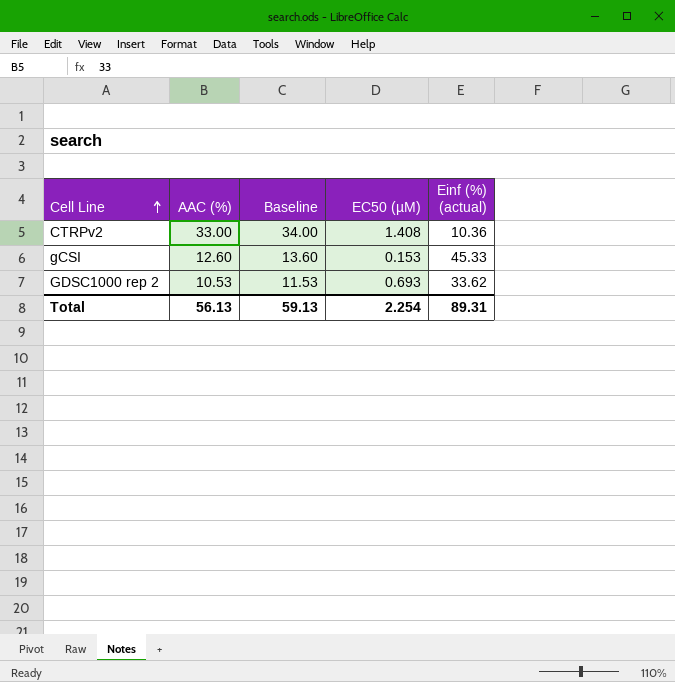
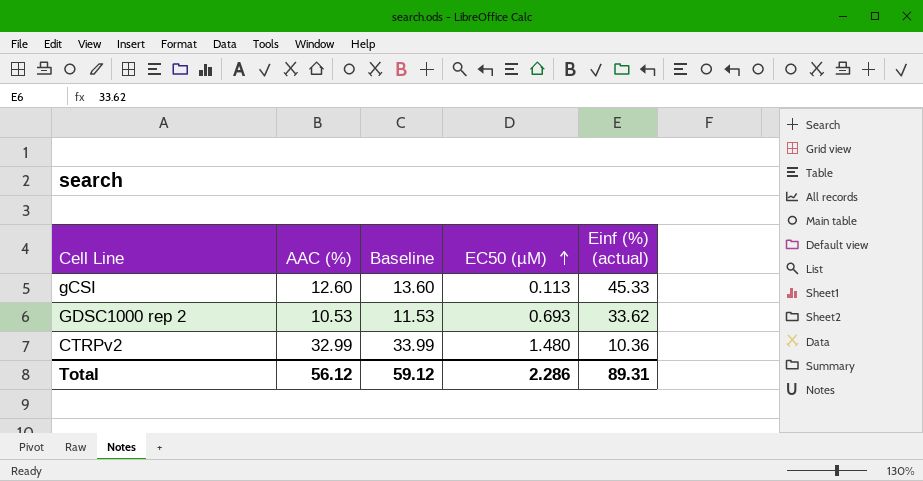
row order: Cell Line ascending -> EC50 (µM) ascending
gCSI | EC50 (µM): 0.153 -> 0.113
CTRPv2 | AAC (%): 33.00 -> 32.99
CTRPv2 | Baseline: 34.00 -> 33.99
CTRPv2 | EC50 (µM): 1.408 -> 1.480
Total | AAC (%): 56.13 -> 56.12
Total | Baseline: 59.13 -> 59.12
Total | EC50 (µM): 2.254 -> 2.286

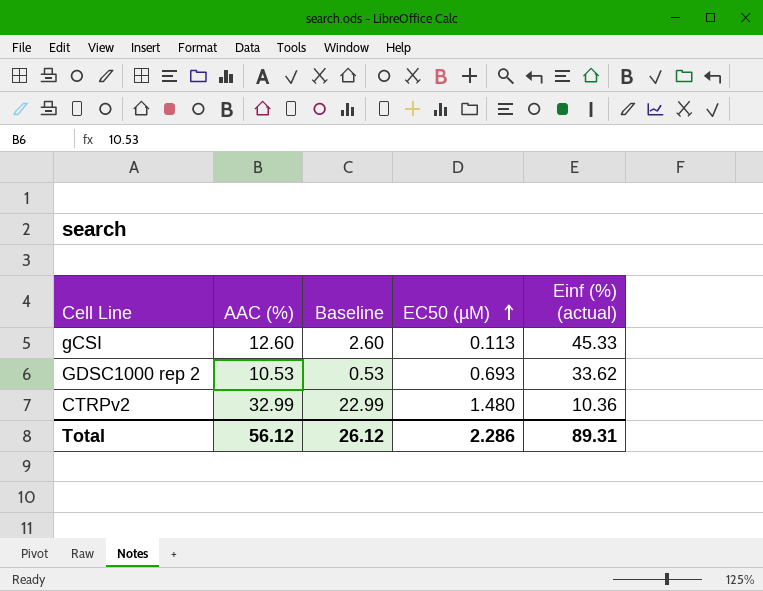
column Baseline | formula: [AAC (%)] + 1 -> [AAC (%)] - 10
Total | Baseline: 59.12 -> 26.12

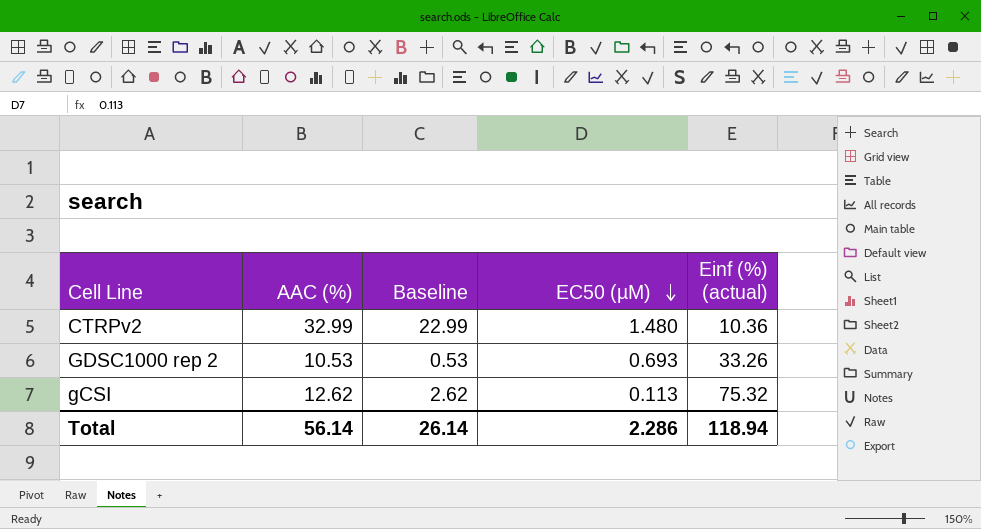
row order: EC50 (µM) ascending -> EC50 (µM) descending
GDSC1000 rep 2 | Einf (%) (actual): 33.62 -> 33.26
gCSI | AAC (%): 12.60 -> 12.62
gCSI | Baseline: 2.60 -> 2.62
gCSI | Einf (%) (actual): 45.33 -> 75.32
Total | AAC (%): 56.12 -> 56.14
Total | Baseline: 26.12 -> 26.14
Total | Einf (%) (actual): 89.31 -> 118.94

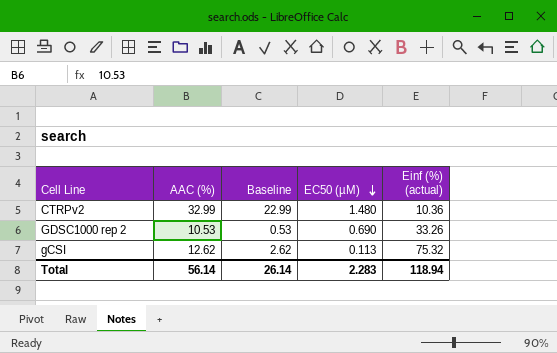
GDSC1000 rep 2 | EC50 (µM): 0.693 -> 0.690
Total | EC50 (µM): 2.286 -> 2.283

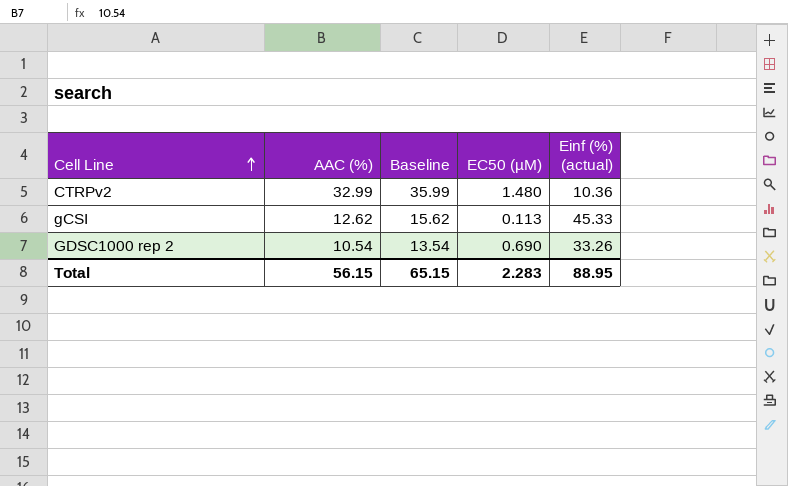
row order: EC50 (µM) descending -> Cell Line ascending
column Baseline | formula: [AAC (%)] - 10 -> [AAC (%)] + 3
gCSI | Einf (%) (actual): 75.32 -> 45.33
GDSC1000 rep 2 | AAC (%): 10.53 -> 10.54
Total | AAC (%): 56.14 -> 56.15
Total | Baseline: 26.14 -> 65.15
Total | Einf (%) (actual): 118.94 -> 88.95

